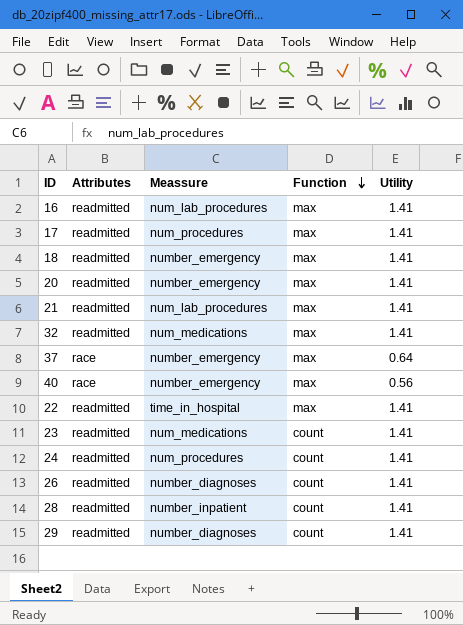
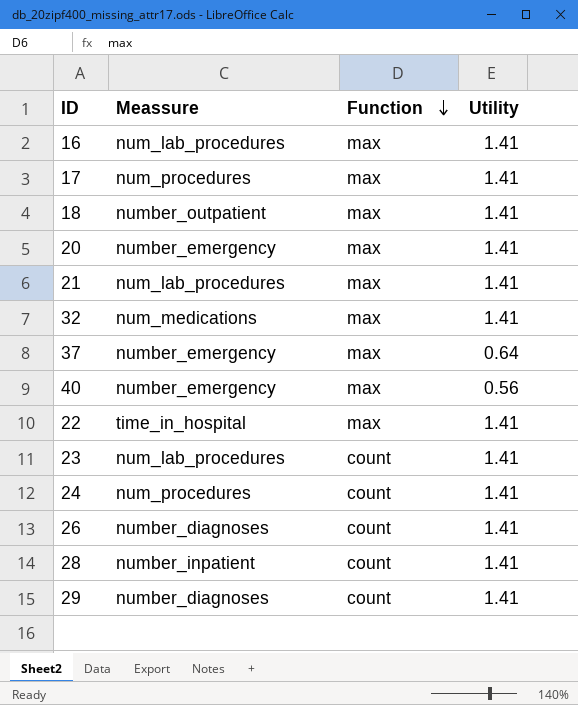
column Attributes | position: 2 -> none
18 | Meassure: number_emergency -> number_outpatient
23 | Meassure: num_medications -> num_lab_procedures

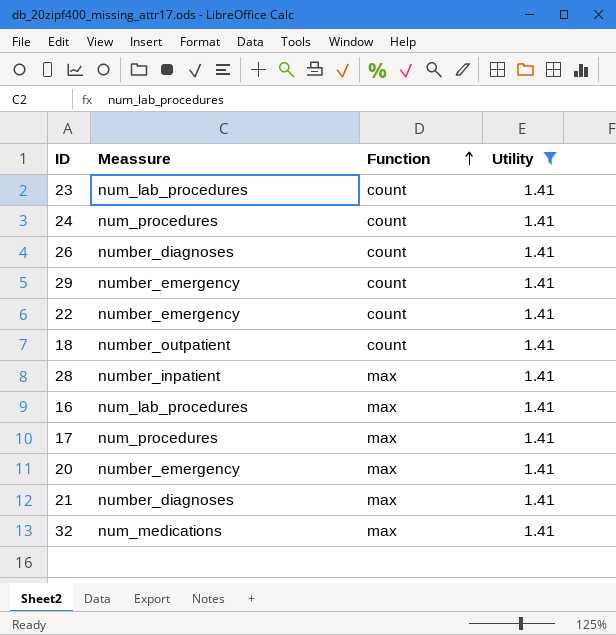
filter: none -> Utility = 1.41
row order: Function descending -> Function ascending
29 | Meassure: number_diagnoses -> number_emergency
22 | Meassure: time_in_hospital -> number_emergency
22 | Function: max -> count
18 | Function: max -> count
28 | Function: count -> max
21 | Meassure: num_lab_procedures -> number_diagnoses

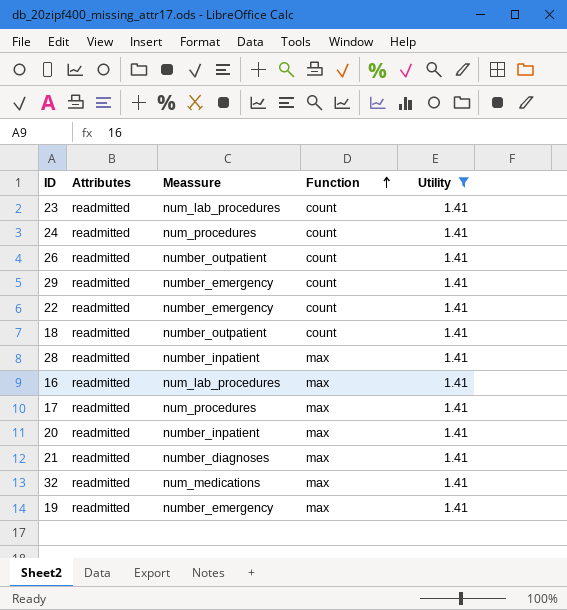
column Attributes | position: none -> 2
26 | Meassure: number_diagnoses -> number_outpatient
20 | Meassure: number_emergency -> number_inpatient
row 19: none -> readmitted | number_emergency | max | 1.41

